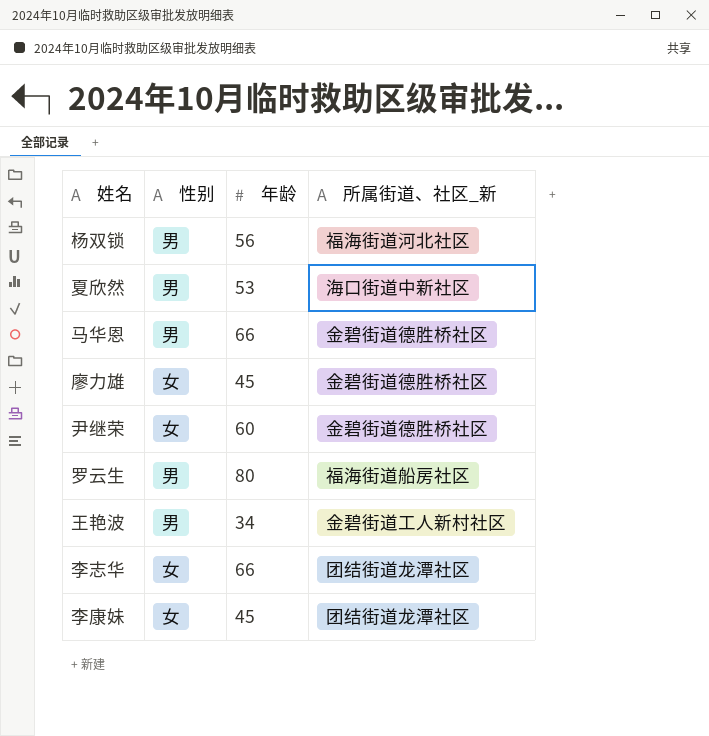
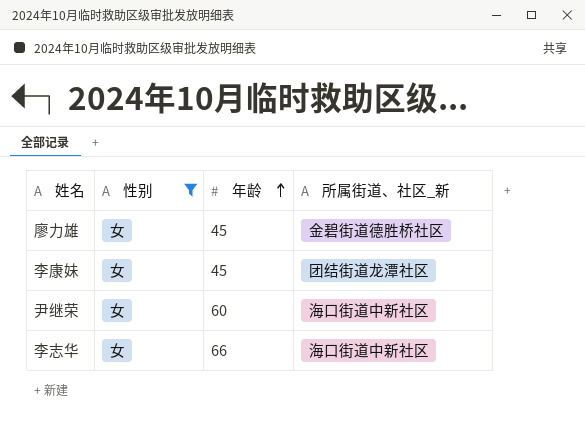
filter: none -> 性别 = 女
row order: none -> 年龄 ascending
尹继荣 | 所属街道、社区_新: 金碧街道德胜桥社区 -> 海口街道中新社区
李志华 | 所属街道、社区_新: 团结街道龙潭社区 -> 海口街道中新社区

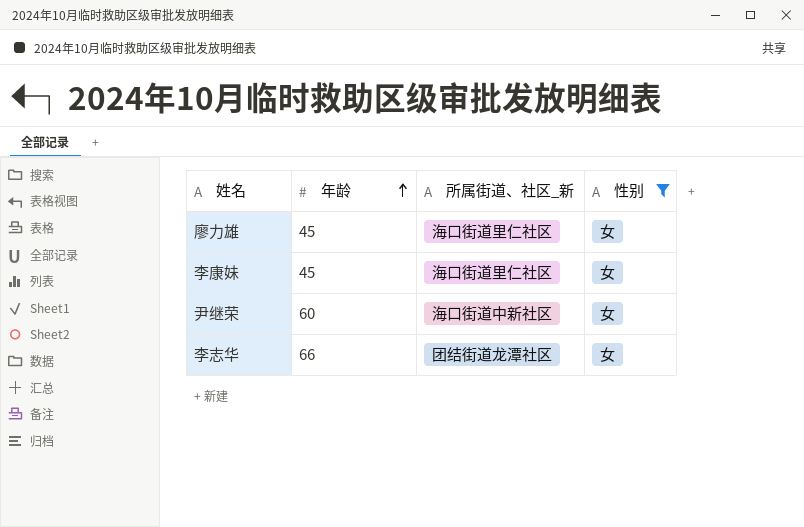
column 性别 | position: 2 -> 4
廖力雄 | 所属街道、社区_新: 金碧街道德胜桥社区 -> 海口街道里仁社区
李康妹 | 所属街道、社区_新: 团结街道龙潭社区 -> 海口街道里仁社区
李志华 | 所属街道、社区_新: 海口街道中新社区 -> 团结街道龙潭社区

